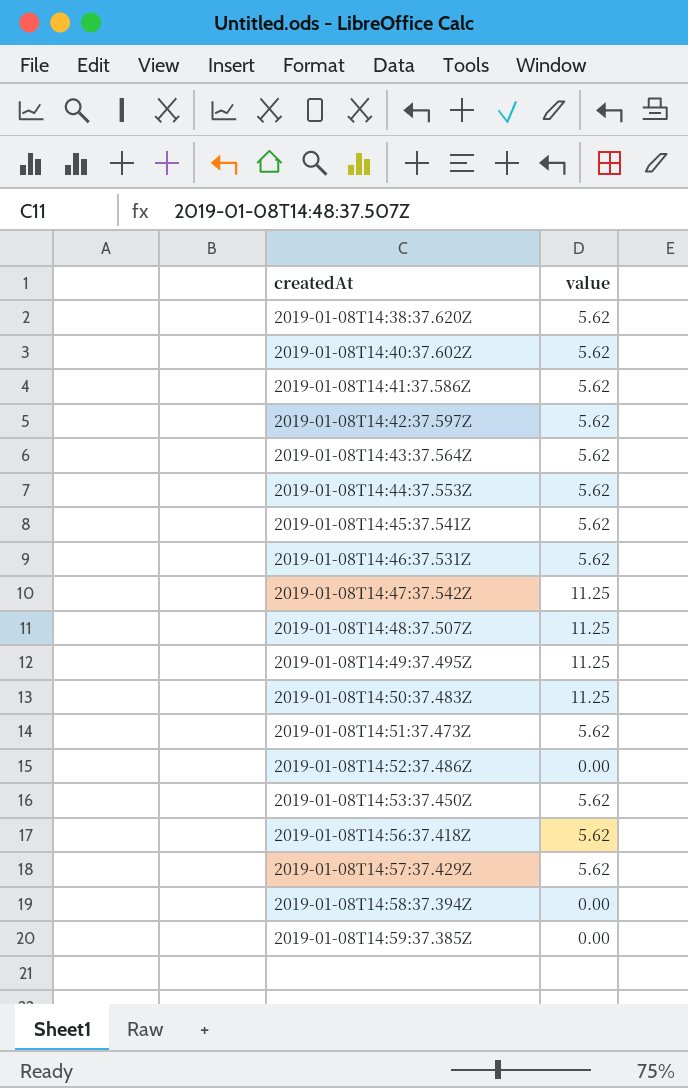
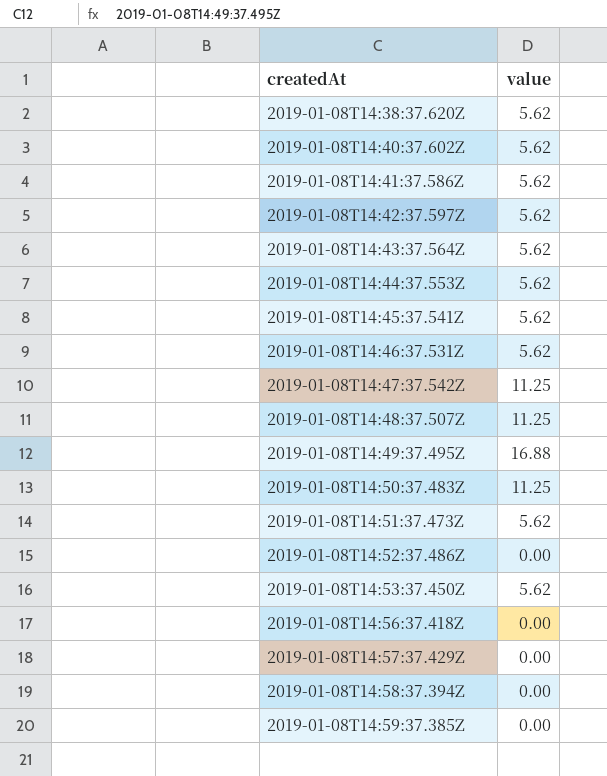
2019-01-08T14:49:37.495Z | value: 11.25 -> 16.88
2019-01-08T14:56:37.418Z | value: 5.62 -> 0.00
2019-01-08T14:57:37.429Z | value: 5.62 -> 0.00

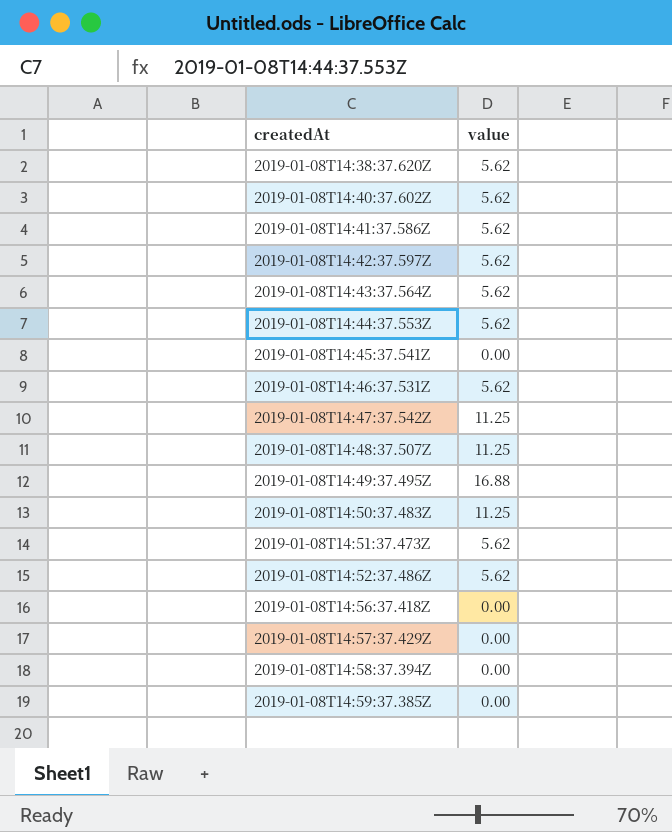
row 2019-01-08T14:53:37.450Z: 5.62 -> none
2019-01-08T14:45:37.541Z | value: 5.62 -> 0.00
2019-01-08T14:52:37.486Z | value: 0.00 -> 5.62

